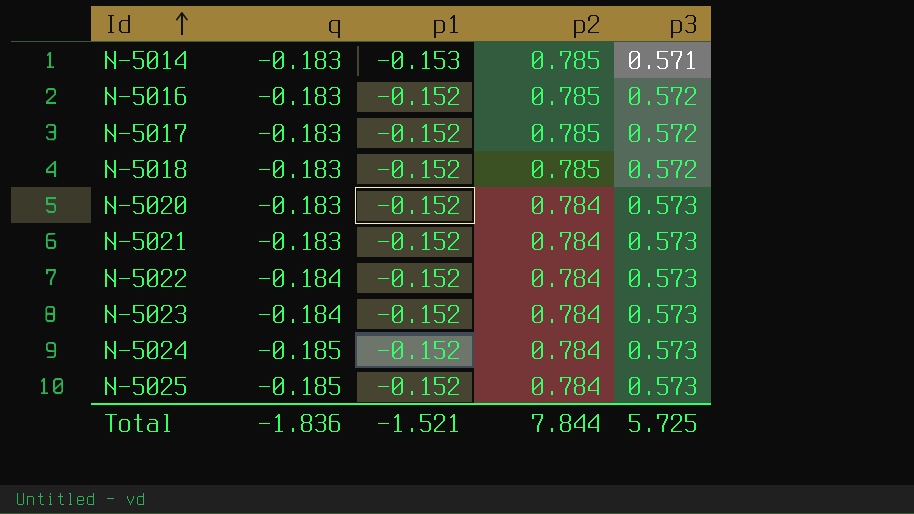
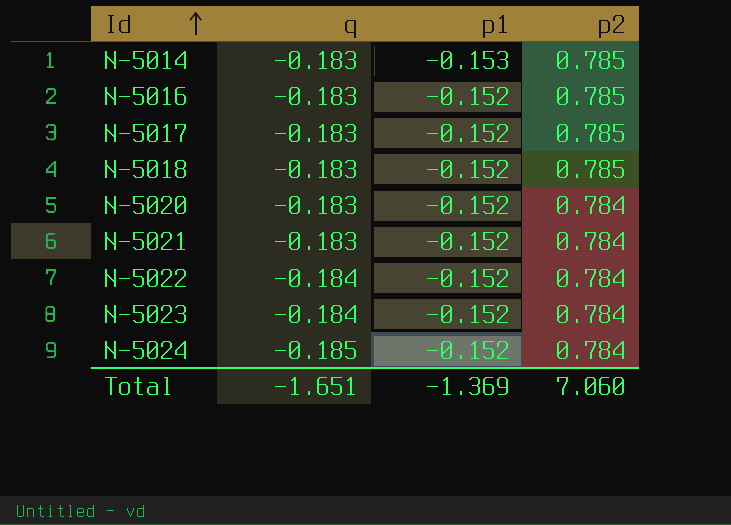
column p3 | position: 5 -> none
row N-5025: -0.185 | -0.152 | 0.784 | 0.573 -> none
Total | q: -1.836 -> -1.651
Total | p1: -1.521 -> -1.369
Total | p2: 7.844 -> 7.060

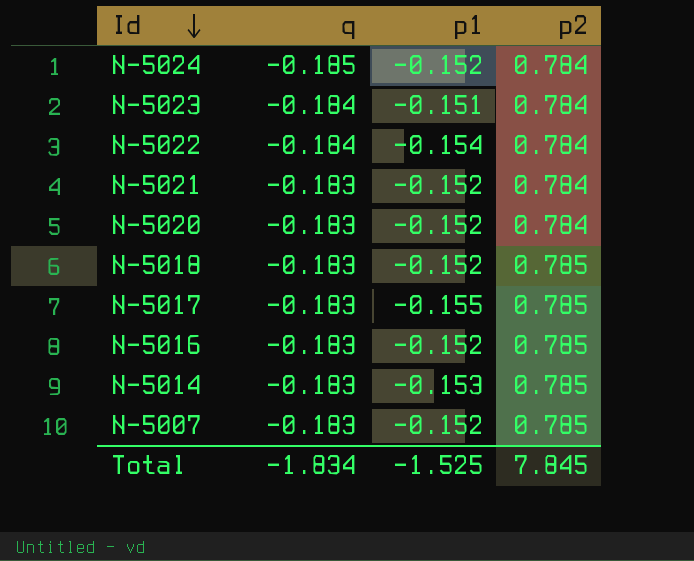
row order: Id ascending -> Id descending
N-5023 | p1: -0.152 -> -0.151
N-5022 | p1: -0.152 -> -0.154
N-5017 | p1: -0.152 -> -0.155
row N-5007: none -> -0.183 | -0.152 | 0.785
Total | q: -1.651 -> -1.834
Total | p1: -1.369 -> -1.525
Total | p2: 7.060 -> 7.845

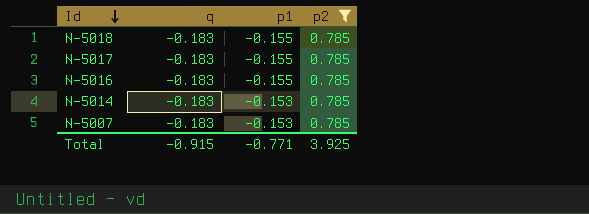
filter: none -> p2 = 0.785
N-5018 | p1: -0.152 -> -0.155
N-5016 | p1: -0.152 -> -0.155
N-5007 | p1: -0.152 -> -0.153
Total | q: -1.834 -> -0.915
Total | p1: -1.525 -> -0.771
Total | p2: 7.845 -> 3.925

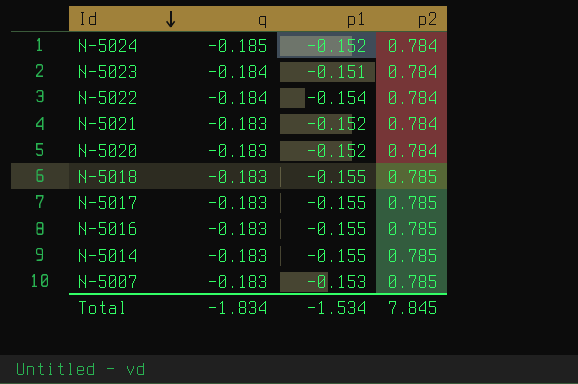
filter: p2 = 0.785 -> none
N-5014 | p1: -0.153 -> -0.155
Total | q: -0.915 -> -1.834
Total | p1: -0.771 -> -1.534
Total | p2: 3.925 -> 7.845

